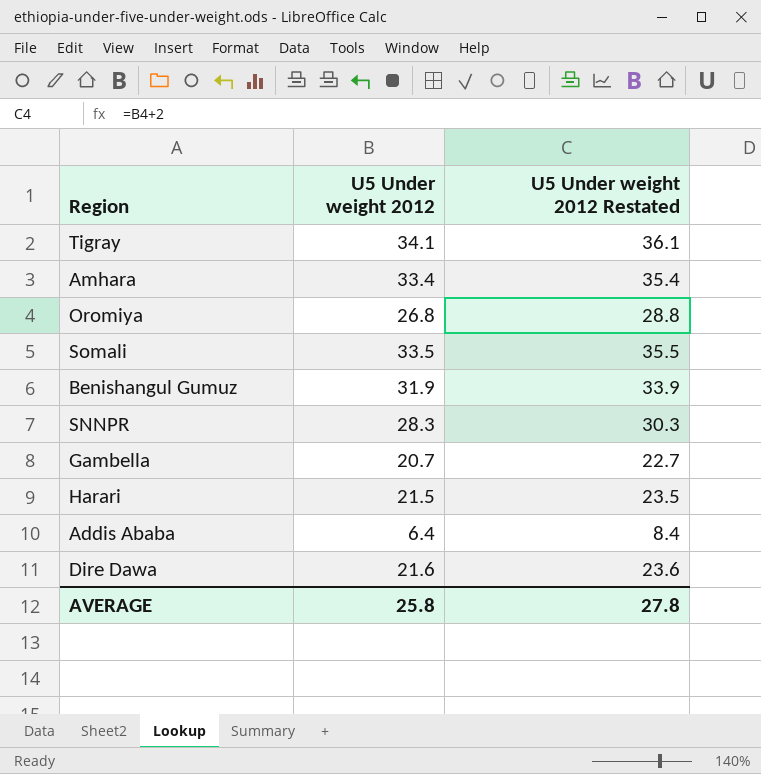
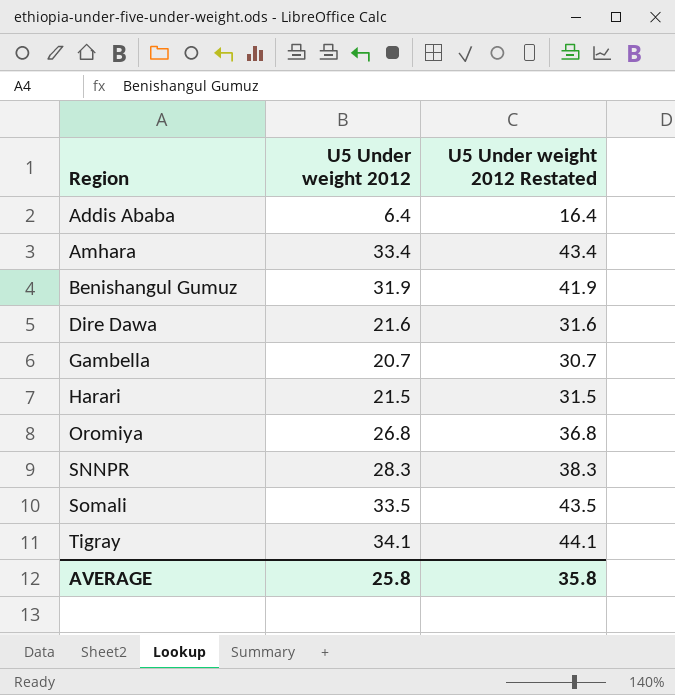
row order: none -> Region ascending
column U5 Under weight 2012 Restated | formula: [U5 Under weight 2012] + 2 -> [U5 Under weight 2012] + 10
AVERAGE | U5 Under weight 2012 Restated: 27.8 -> 35.8

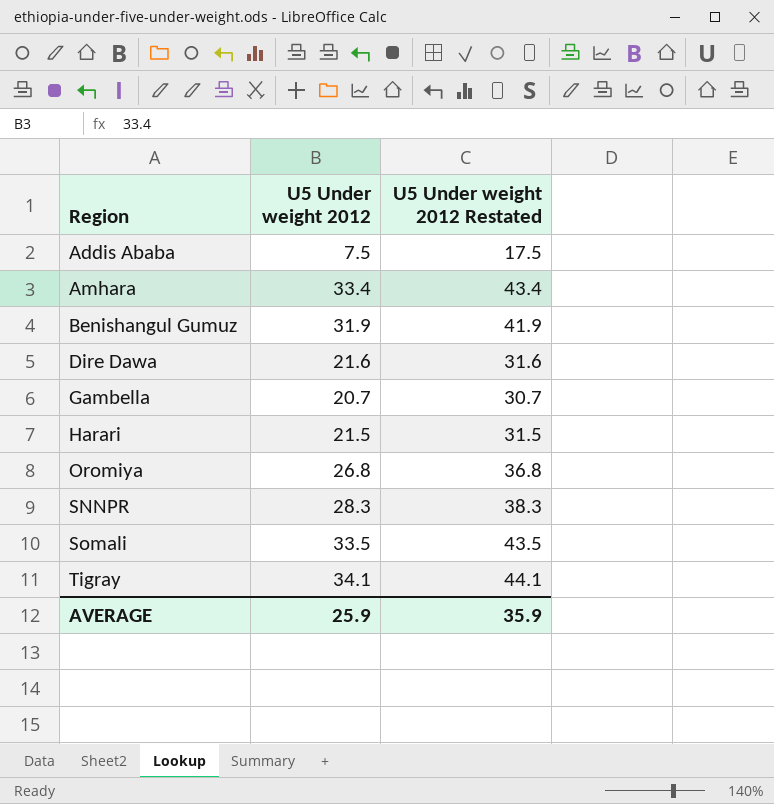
Addis Ababa | U5 Under weight 2012: 6.4 -> 7.5
Addis Ababa | U5 Under weight 2012 Restated: 16.4 -> 17.5
AVERAGE | U5 Under weight 2012: 25.8 -> 25.9
AVERAGE | U5 Under weight 2012 Restated: 35.8 -> 35.9

